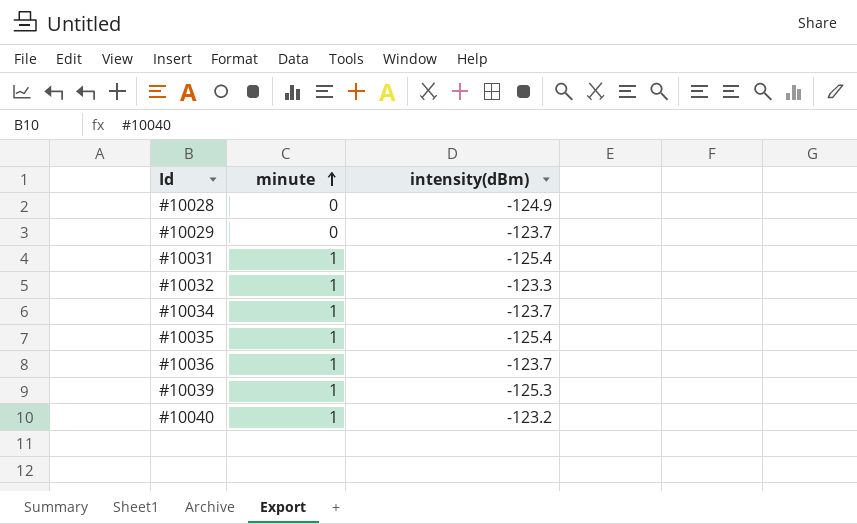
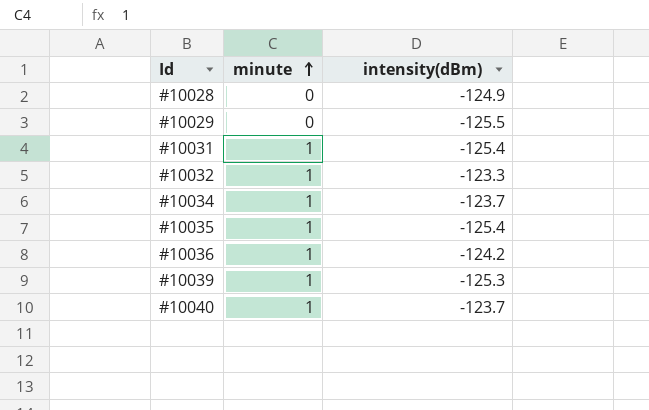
#10029 | intensity(dBm): -123.7 -> -125.5
#10036 | intensity(dBm): -123.7 -> -124.2
#10040 | intensity(dBm): -123.2 -> -123.7

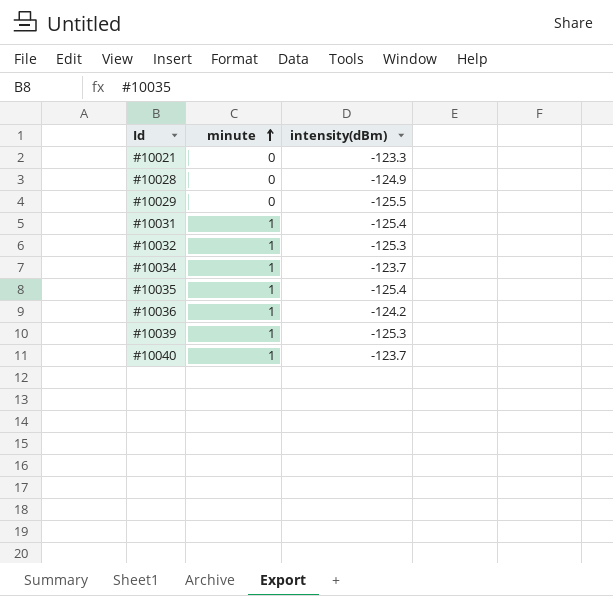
row #10021: none -> 0 | -123.3
#10032 | intensity(dBm): -123.3 -> -125.3

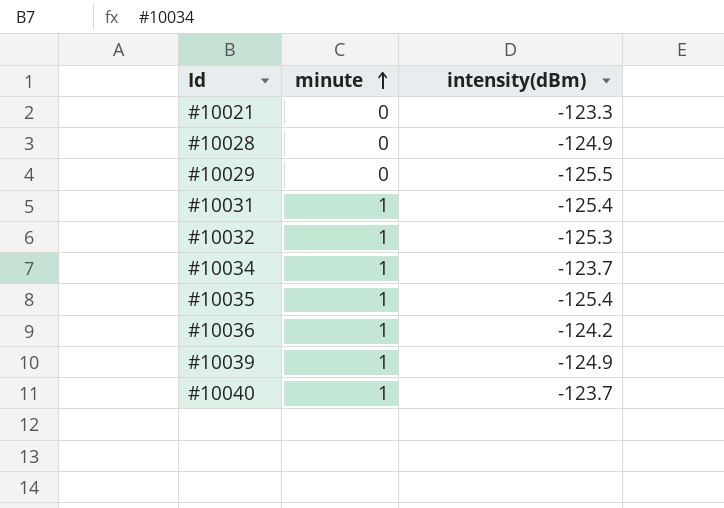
#10039 | intensity(dBm): -125.3 -> -124.9

